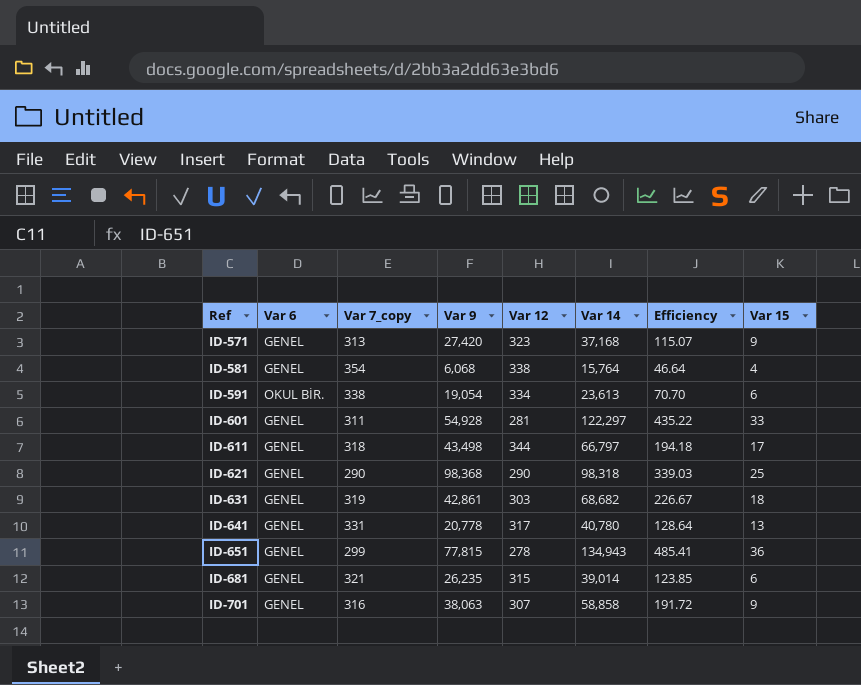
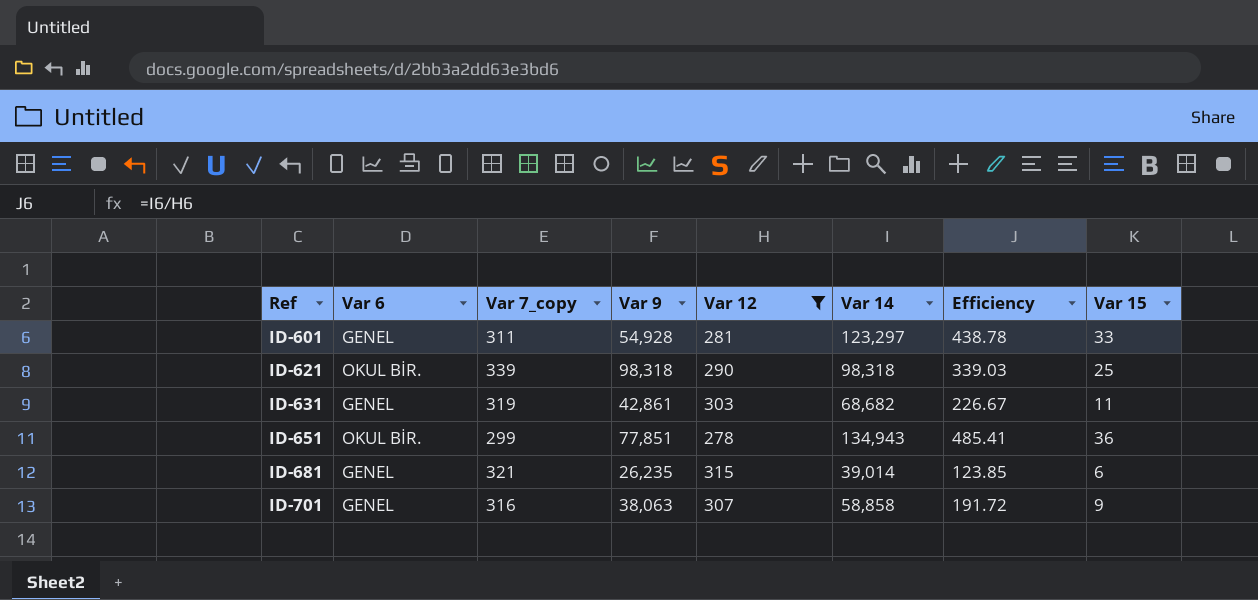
filter: none -> Var 12 <= 315
ID-601 | Var 14: 122,297 -> 123,297
ID-601 | Efficiency: 435.22 -> 438.78
ID-621 | Var 6: GENEL -> OKUL BİR.
ID-621 | Var 7_copy: 290 -> 339
ID-621 | Var 9: 98,368 -> 98,318
ID-631 | Var 15: 18 -> 11
ID-651 | Var 6: GENEL -> OKUL BİR.
ID-651 | Var 9: 77,815 -> 77,851

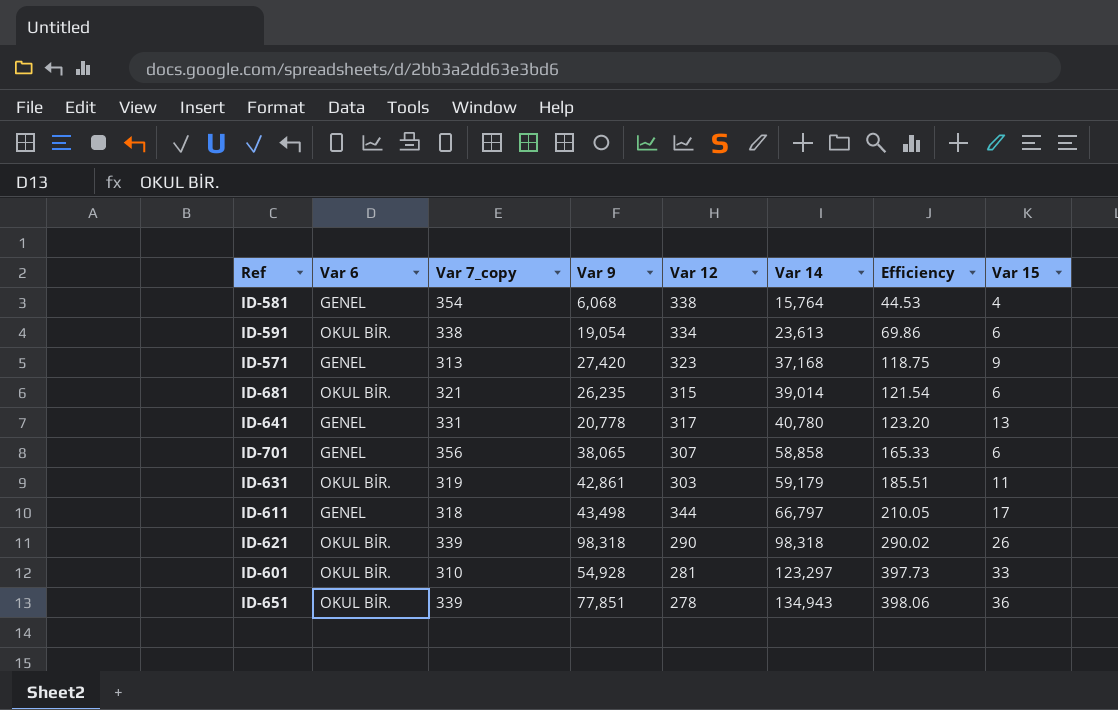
filter: Var 12 <= 315 -> none
row order: Ref ascending -> Var 14 ascending
column Efficiency | formula: [Var 14] / [Var 12] -> [Var 14] / [Var 7_copy]
ID-681 | Var 6: GENEL -> OKUL BİR.
ID-701 | Var 7_copy: 316 -> 356
ID-701 | Var 9: 38,063 -> 38,065
ID-701 | Var 15: 9 -> 6
ID-631 | Var 6: GENEL -> OKUL BİR.
ID-631 | Var 14: 68,682 -> 59,179
ID-621 | Var 15: 25 -> 26
ID-601 | Var 6: GENEL -> OKUL BİR.
ID-601 | Var 7_copy: 311 -> 310
ID-651 | Var 7_copy: 299 -> 339

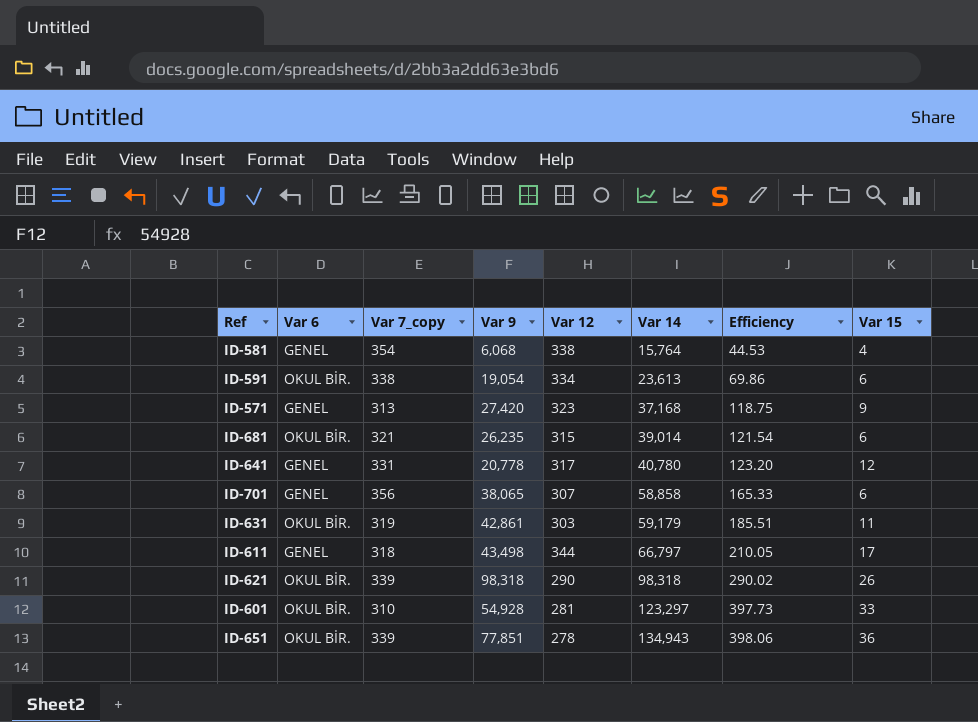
ID-641 | Var 15: 13 -> 12

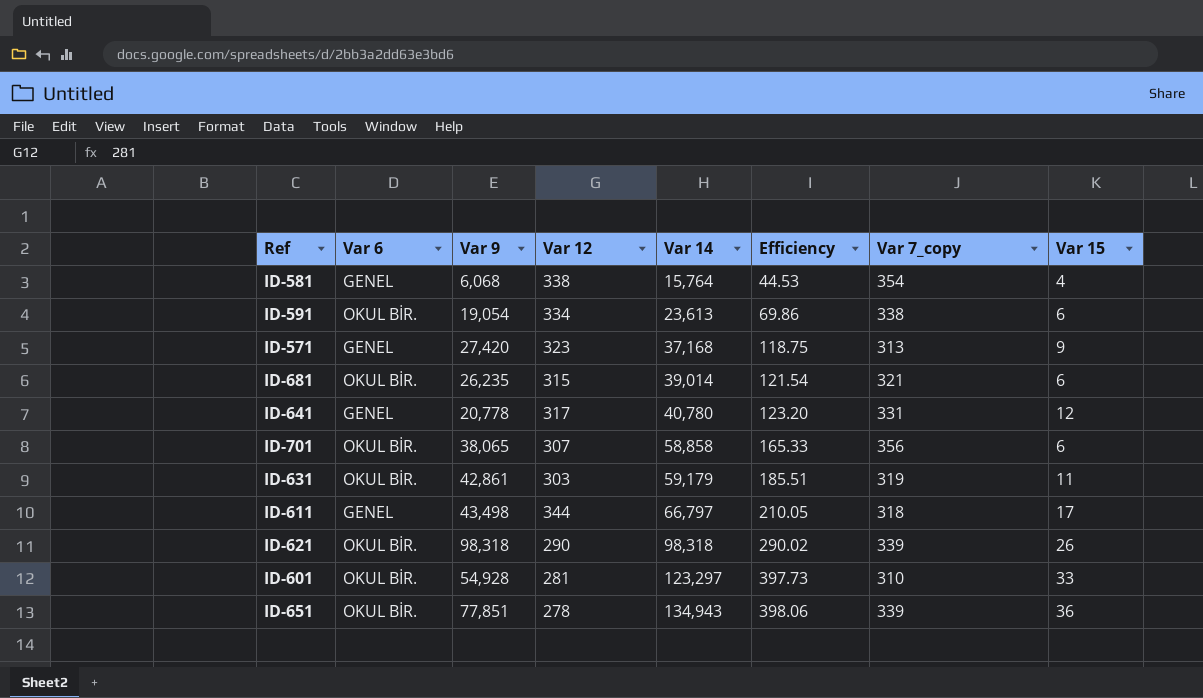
column Var 7_copy | position: 3 -> 7
ID-701 | Var 6: GENEL -> OKUL BİR.

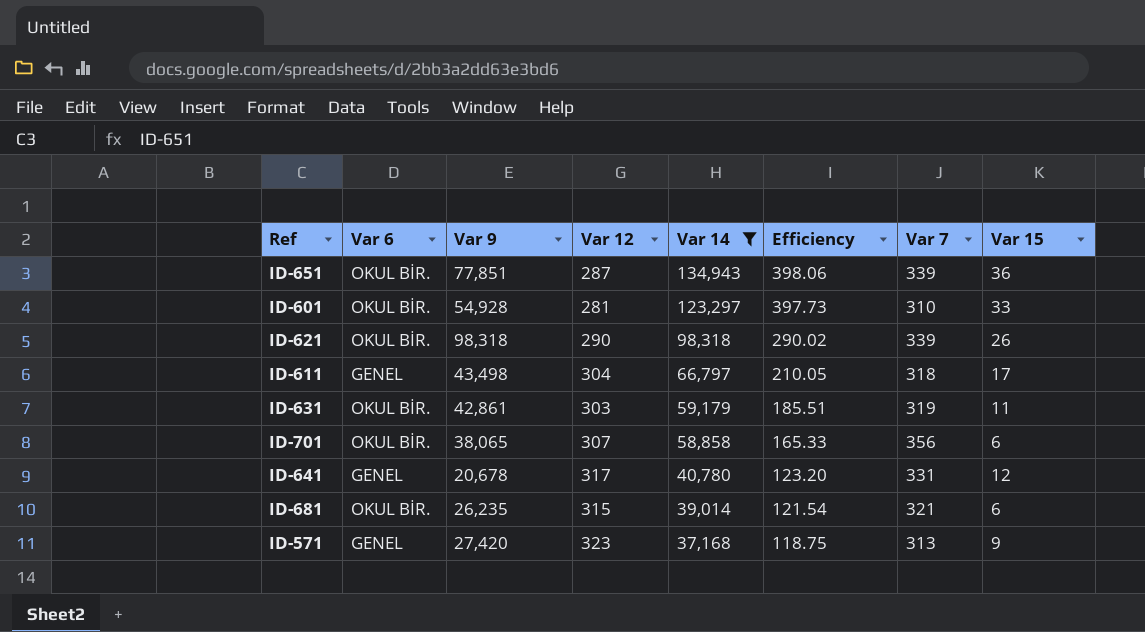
filter: none -> Var 14 >= 37,168
row order: Var 14 ascending -> Var 14 descending
column name: Var 7_copy -> Var 7
ID-651 | Var 12: 278 -> 287
ID-611 | Var 12: 344 -> 304
ID-641 | Var 9: 20,778 -> 20,678

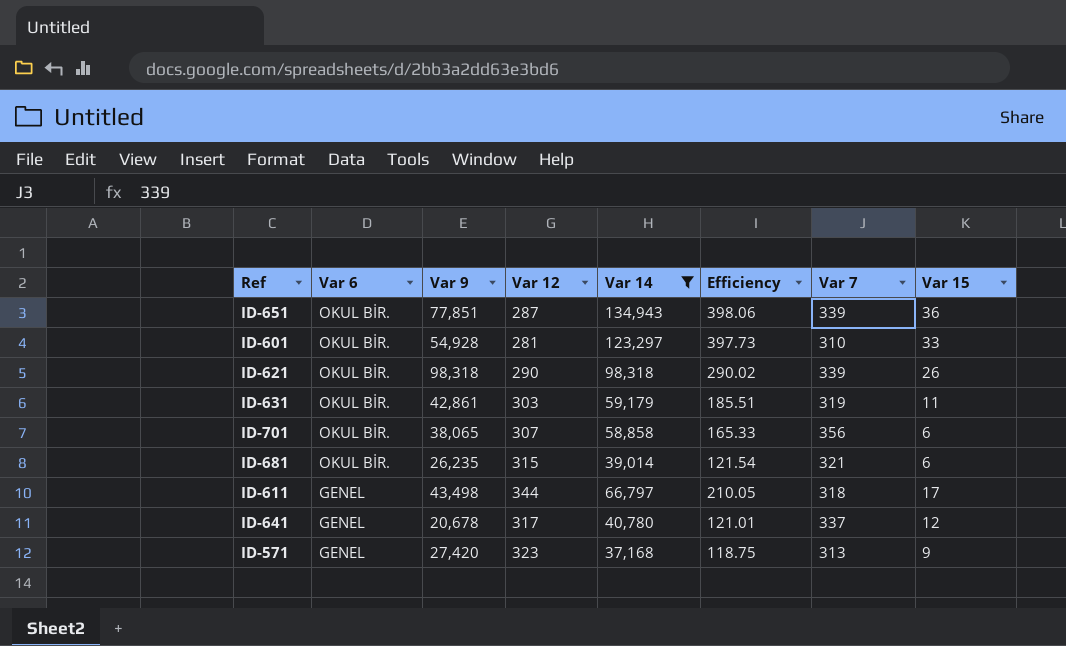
row order: Var 14 descending -> Var 6 descending
ID-611 | Var 12: 304 -> 344
ID-641 | Efficiency: 123.20 -> 121.01
ID-641 | Var 7: 331 -> 337

